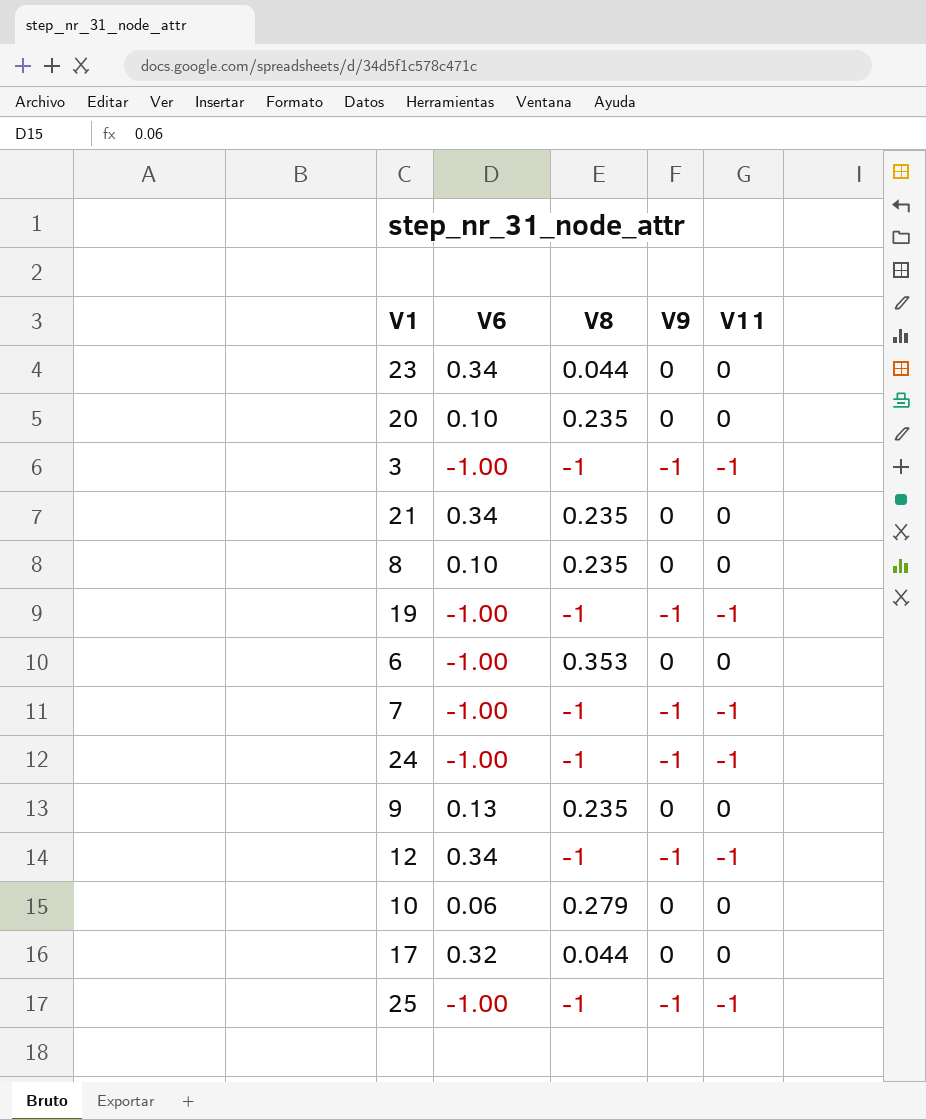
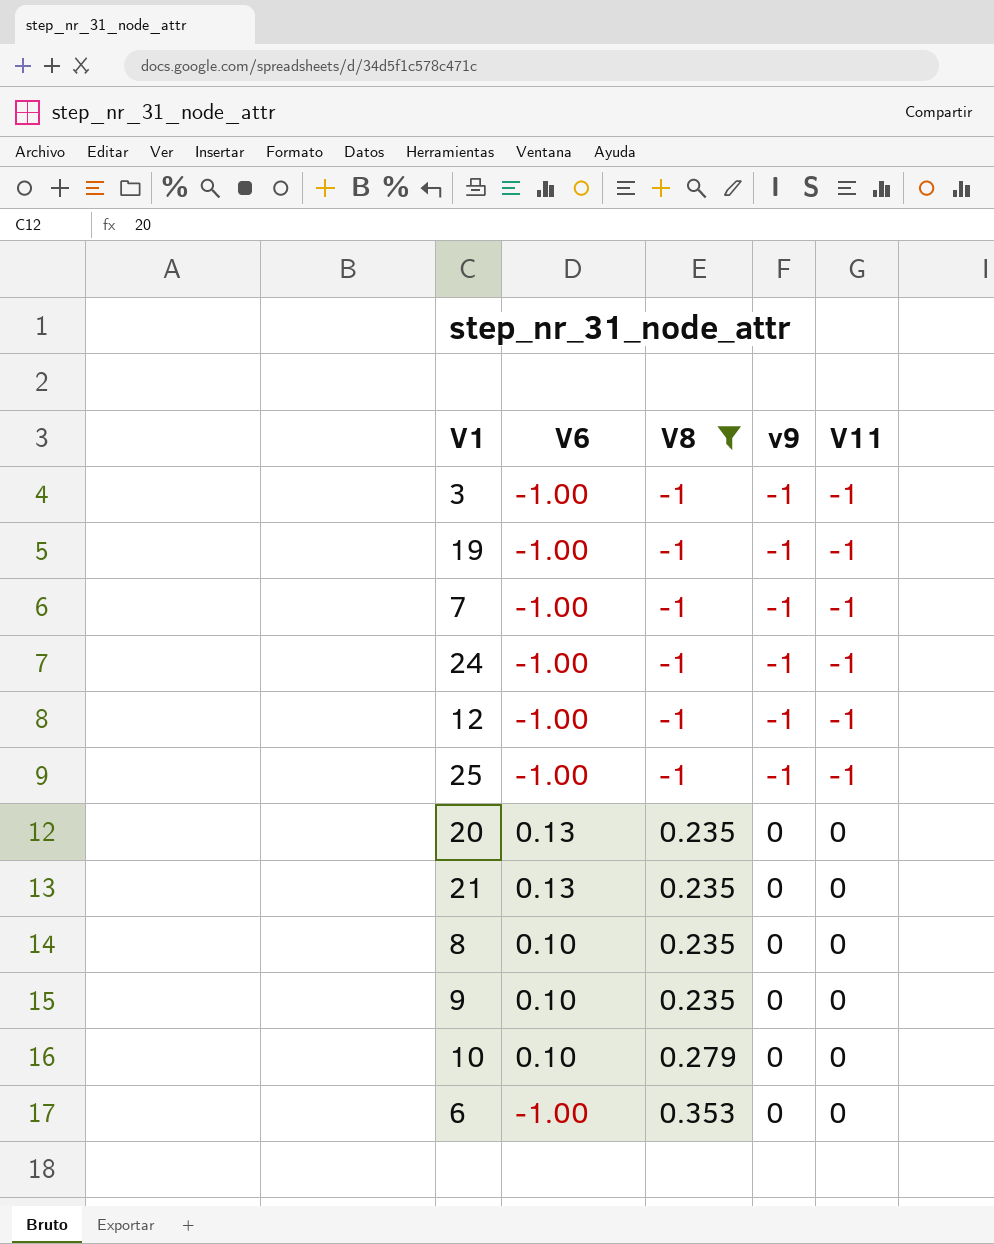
filter: none -> V8 != 0.044
row order: none -> V8 ascending
column name: V9 -> v9
12 | V6: 0.34 -> -1.00
20 | V6: 0.10 -> 0.13
21 | V6: 0.34 -> 0.13
9 | V6: 0.13 -> 0.10
10 | V6: 0.06 -> 0.10

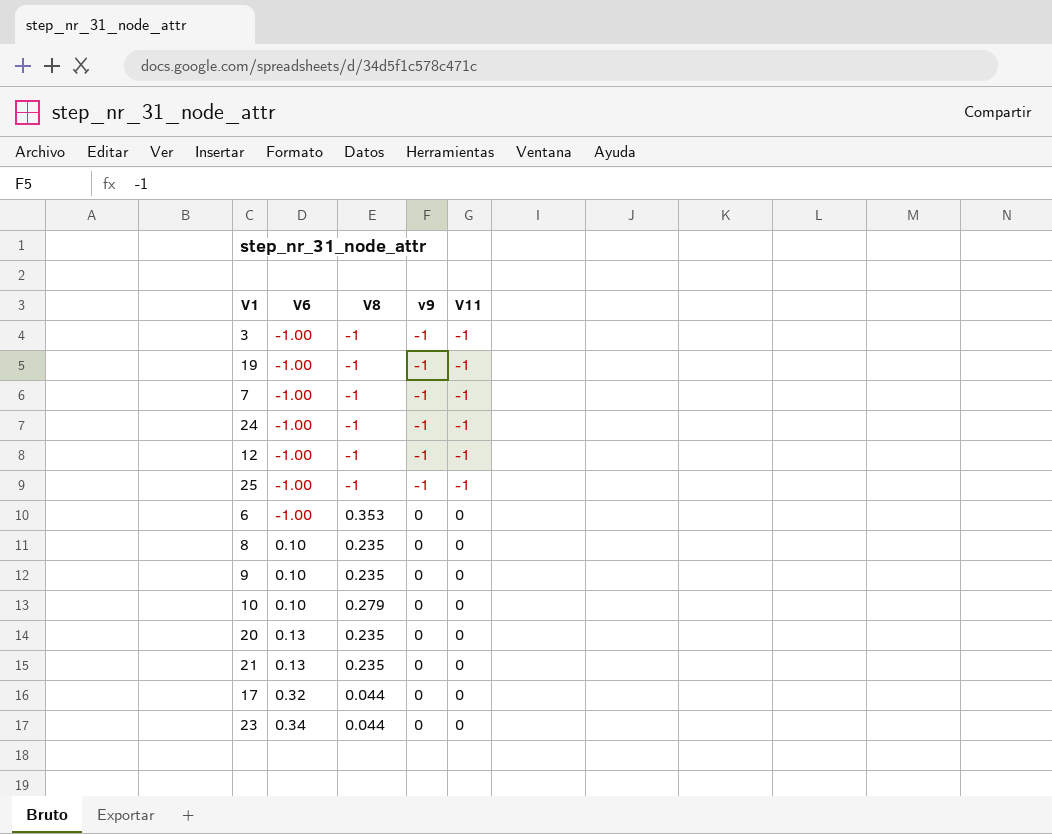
filter: V8 != 0.044 -> none
row order: V8 ascending -> V6 ascending

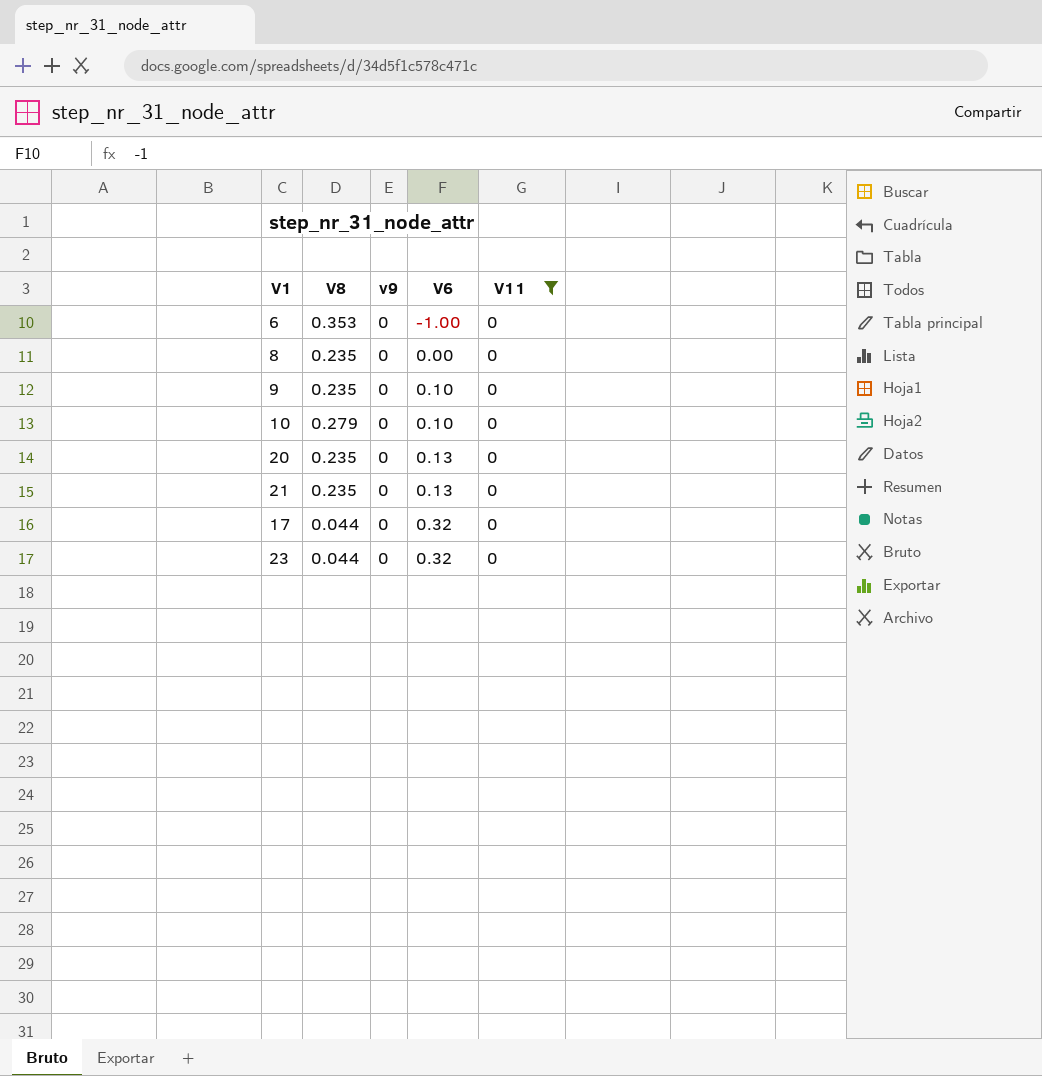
filter: none -> V11 = 0
column V6 | position: 2 -> 4
8 | V6: 0.10 -> 0.00
23 | V6: 0.34 -> 0.32

